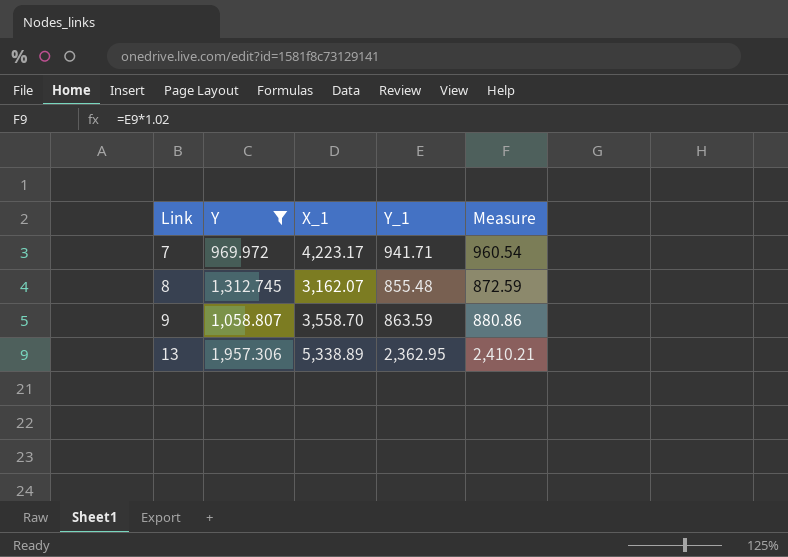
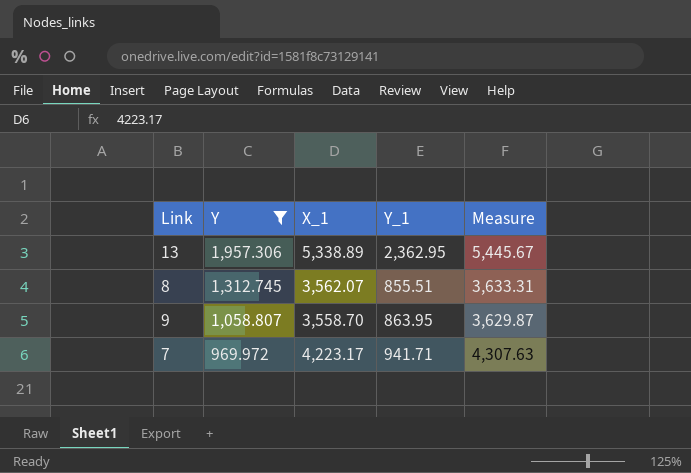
row order: Link ascending -> Y descending
column Measure | formula: [Y_1] * 1.02 -> [X_1] * 1.02
8 | X_1: 3,162.07 -> 3,562.07
8 | Y_1: 855.48 -> 855.51
9 | Y_1: 863.59 -> 863.95

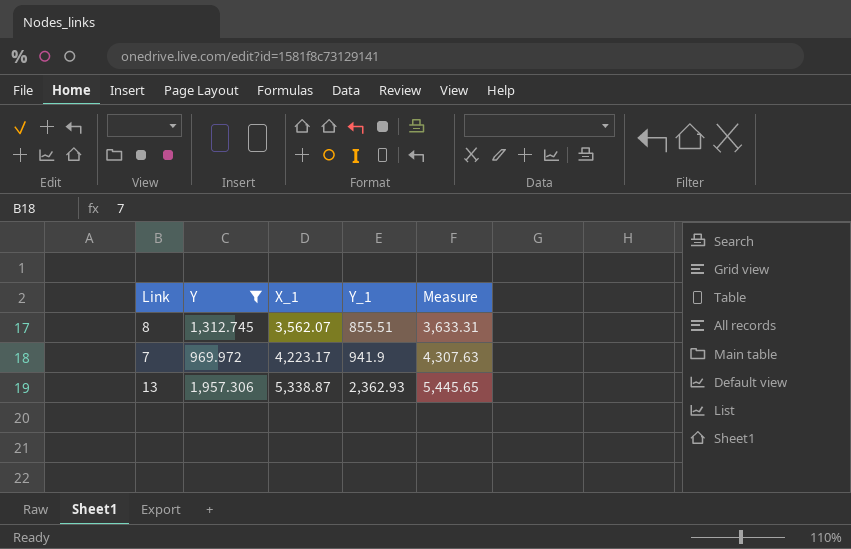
row order: Y descending -> X_1 ascending
row 9: 1,058.807 | 3,558.70 | 863.95 | 3,629.87 -> none
7 | Y_1: 941.71 -> 941.9
13 | X_1: 5,338.89 -> 5,338.87
13 | Y_1: 2,362.95 -> 2,362.93
13 | Measure: 5,445.67 -> 5,445.65

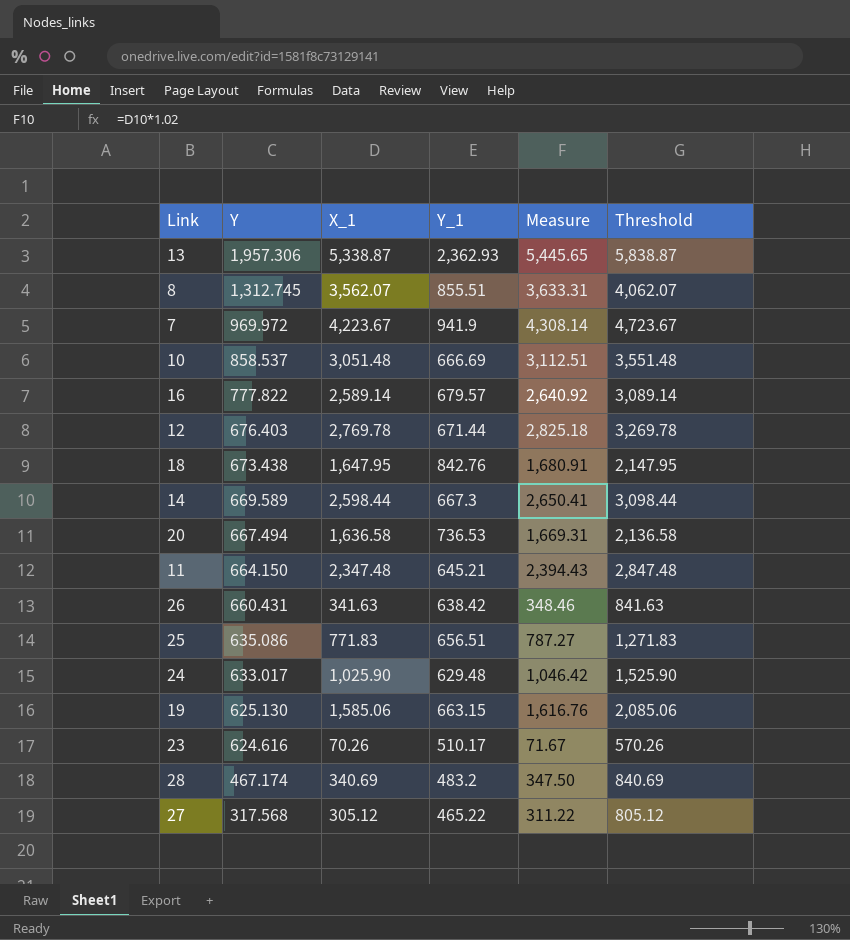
filter: Y >= 969.972 -> none
row order: X_1 ascending -> Y descending
column Threshold | formula: none -> [X_1] + 500
7 | X_1: 4,223.17 -> 4,223.67
7 | Measure: 4,307.63 -> 4,308.14

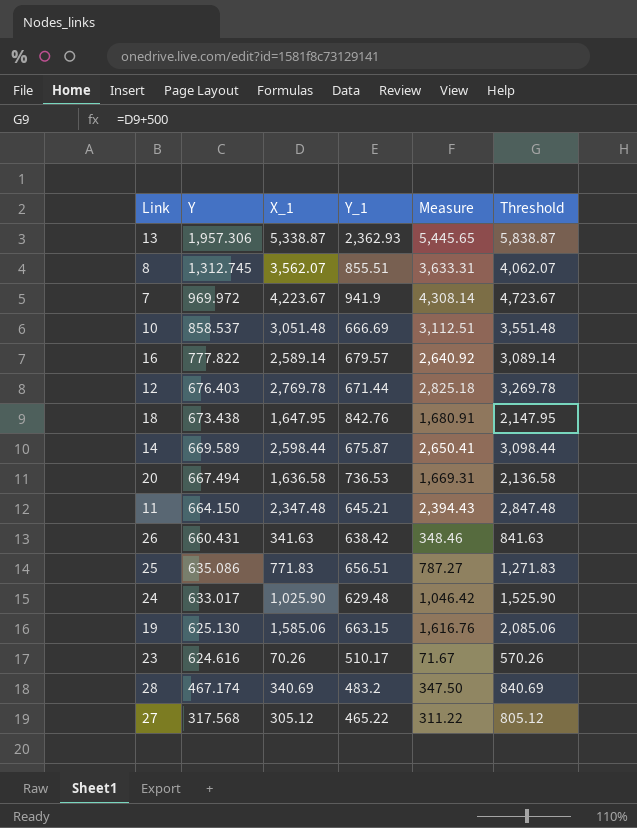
14 | Y_1: 667.3 -> 675.87

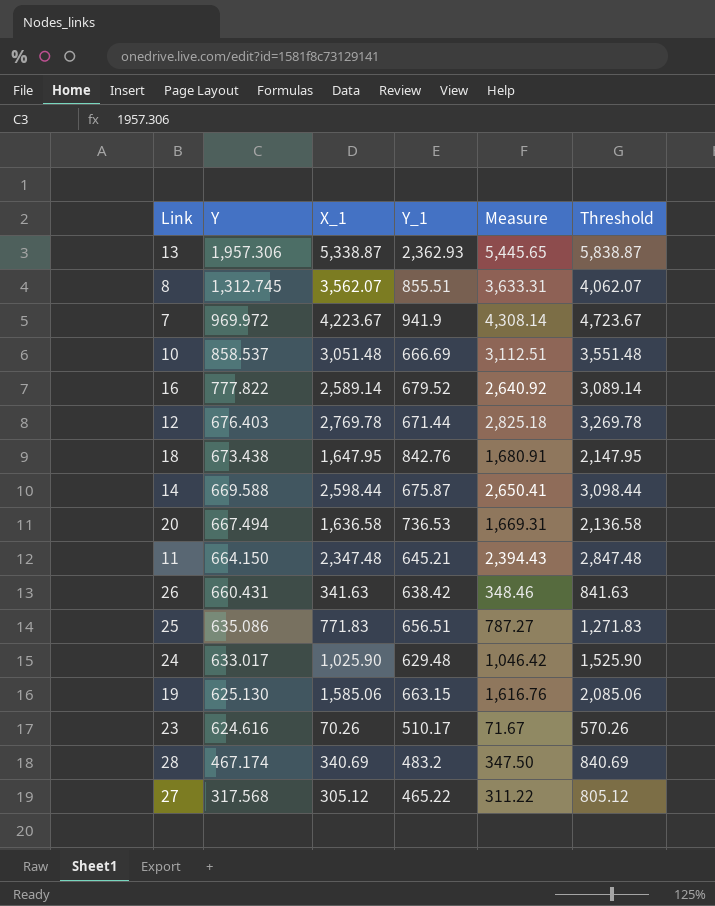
16 | Y_1: 679.57 -> 679.52
14 | Y: 669.589 -> 669.588

